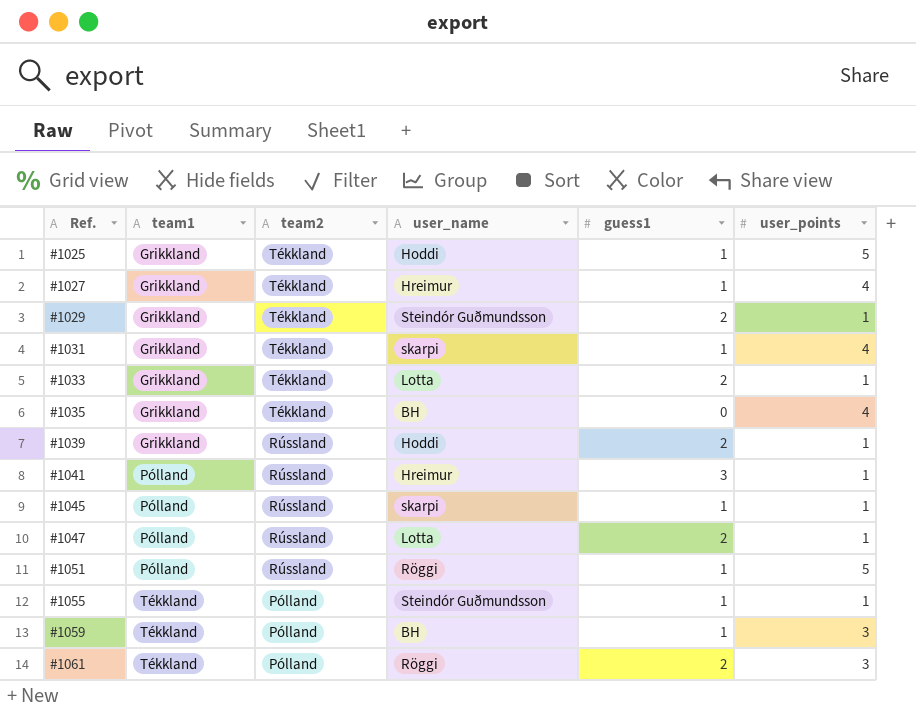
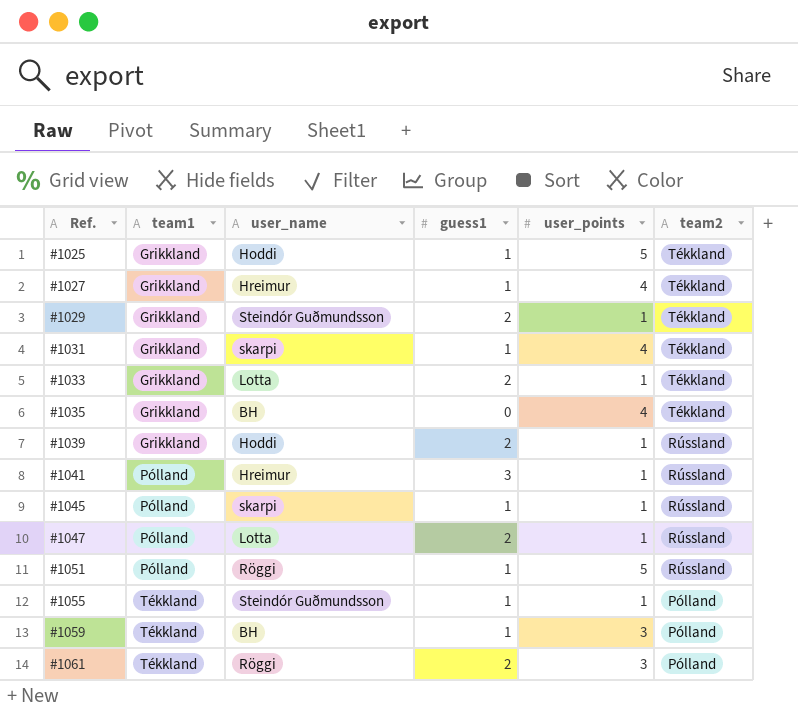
column team2 | position: 3 -> 6

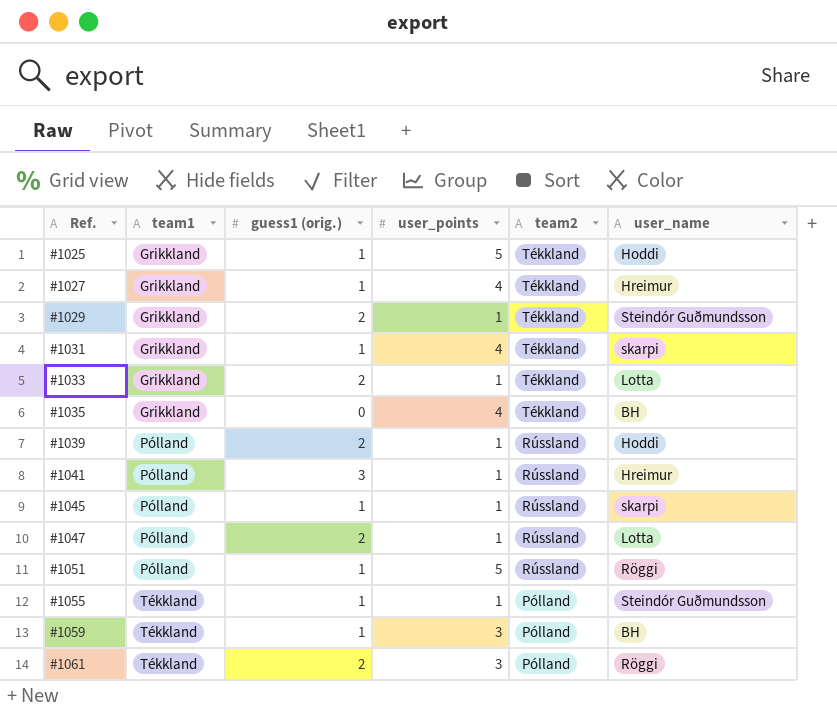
column name: guess1 -> guess1 (orig.)
column user_name | position: 3 -> 6
#1039 | team1: Grikkland -> Pólland

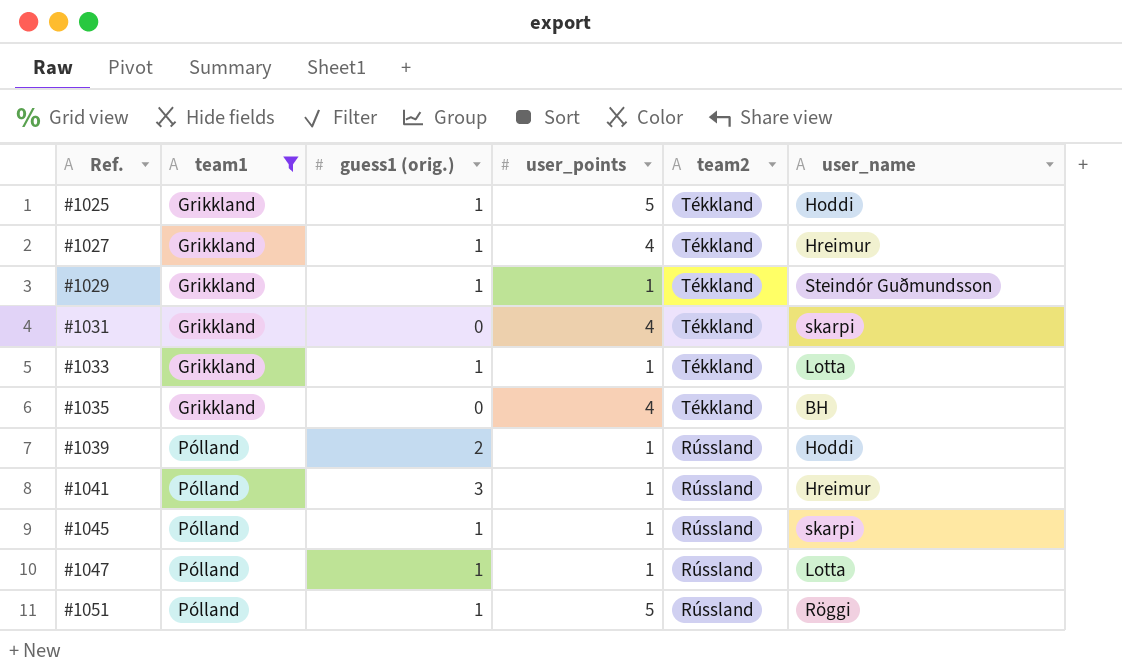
filter: none -> team1 != Tékkland
#1029 | guess1 (orig.): 2 -> 1
#1031 | guess1 (orig.): 1 -> 0
#1033 | guess1 (orig.): 2 -> 1
#1047 | guess1 (orig.): 2 -> 1

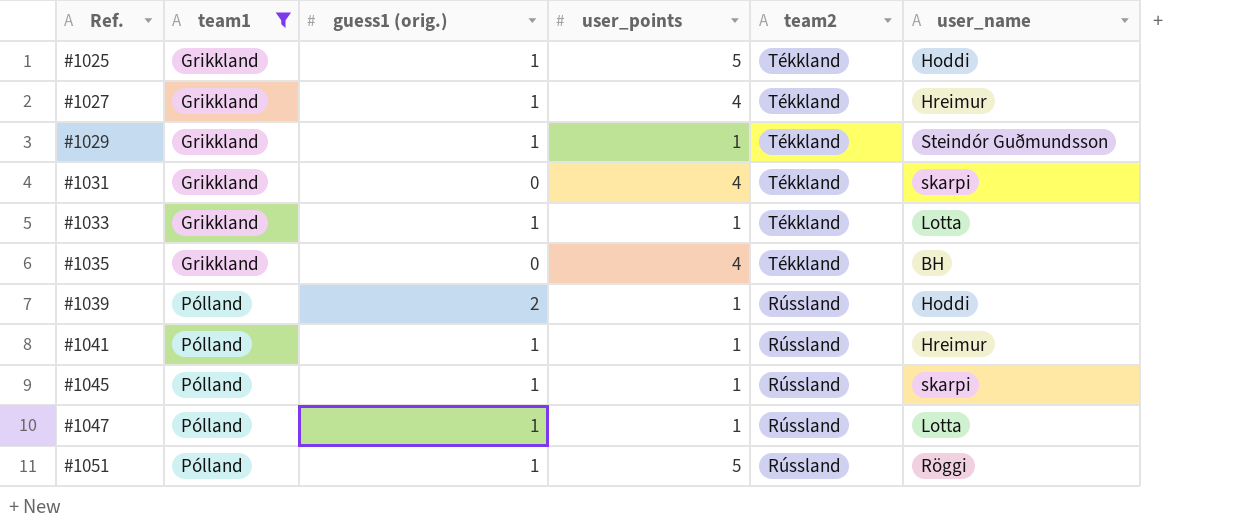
#1041 | guess1 (orig.): 3 -> 1

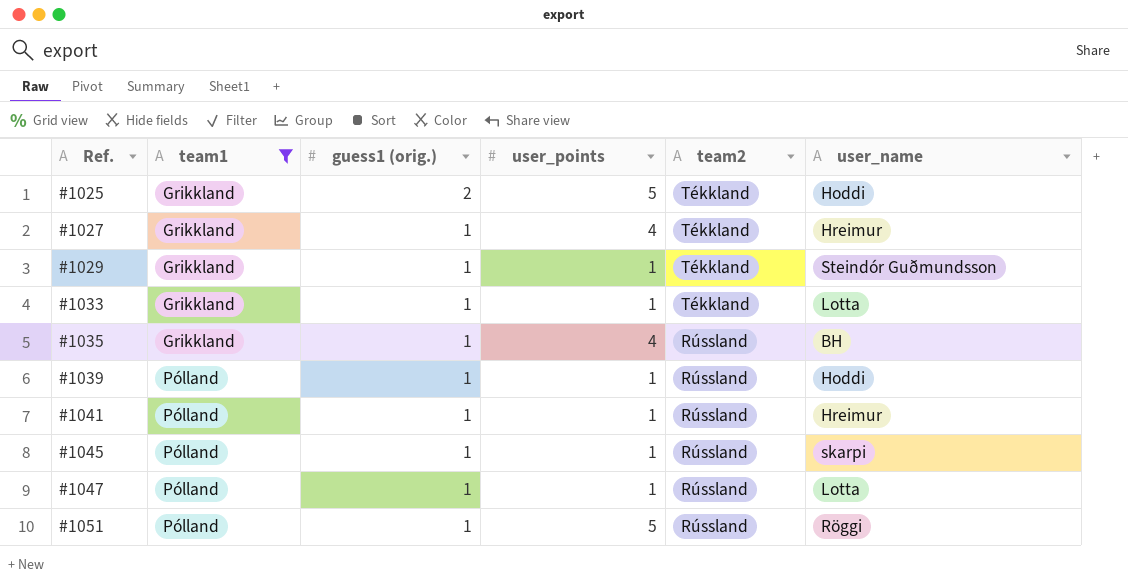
row #1031: Grikkland | 0 | 4 | Tékkland | skarpi -> none
#1025 | guess1 (orig.): 1 -> 2
#1035 | guess1 (orig.): 0 -> 1
#1035 | team2: Tékkland -> Rússland
#1039 | guess1 (orig.): 2 -> 1

